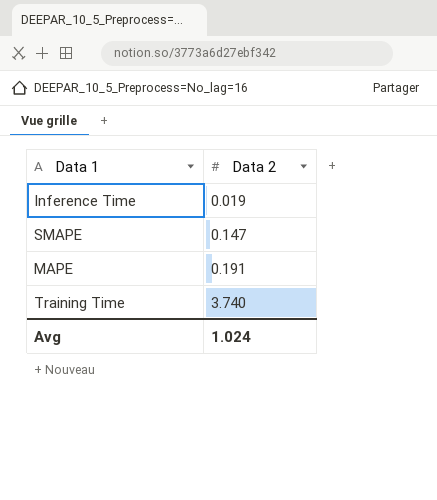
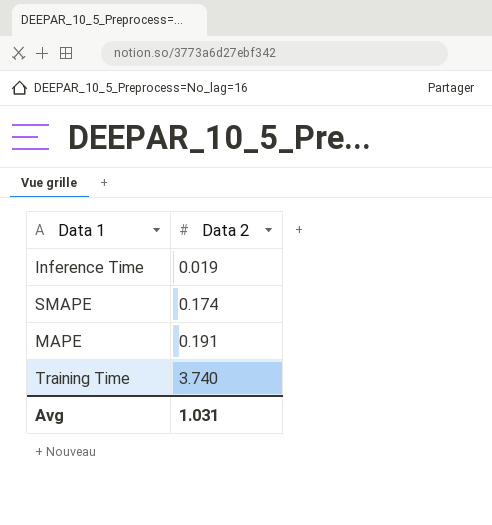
SMAPE | Data 2: 0.147 -> 0.174
Avg | Data 2: 1.024 -> 1.031

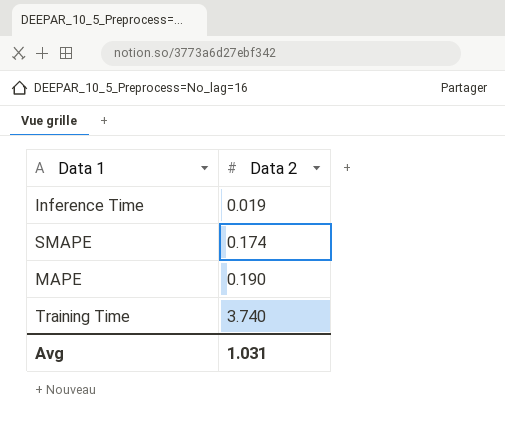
MAPE | Data 2: 0.191 -> 0.190

